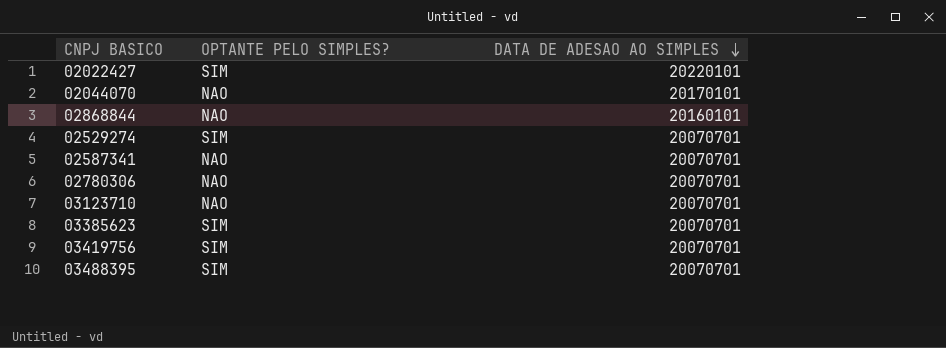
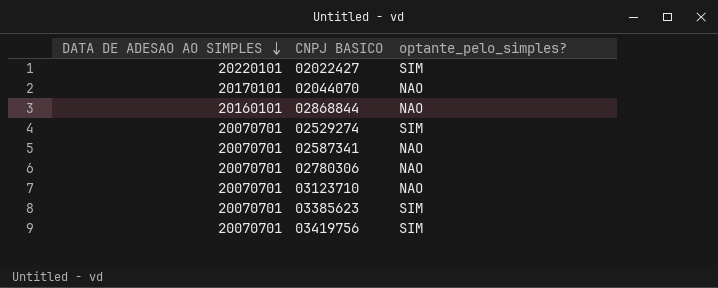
column DATA DE ADESAO AO SIMPLES | position: 3 -> 1
column name: OPTANTE PELO SIMPLES? -> optante_pelo_simples?
row 03488395: SIM | 20070701 -> none

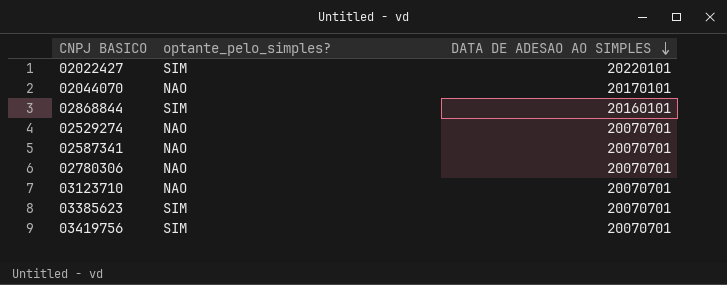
column DATA DE ADESAO AO SIMPLES | position: 1 -> 3
02868844 | optante_pelo_simples?: NAO -> SIM
02529274 | optante_pelo_simples?: SIM -> NAO

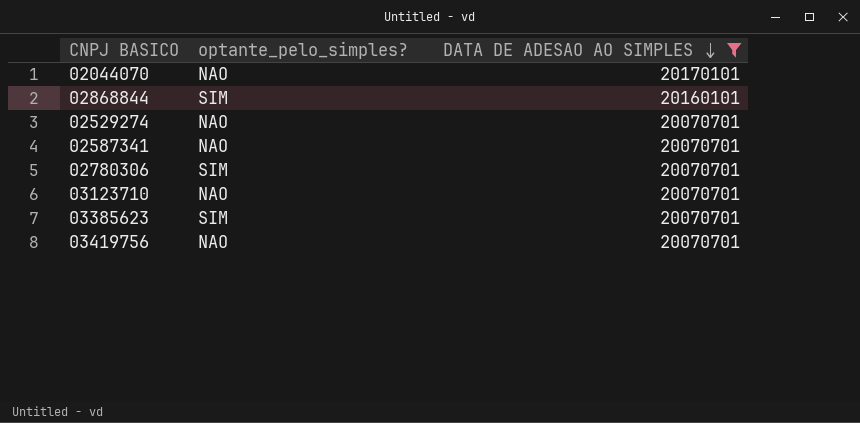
filter: none -> DATA DE ADESAO AO SIMPLES != 20220101
02780306 | optante_pelo_simples?: NAO -> SIM
03419756 | optante_pelo_simples?: SIM -> NAO

